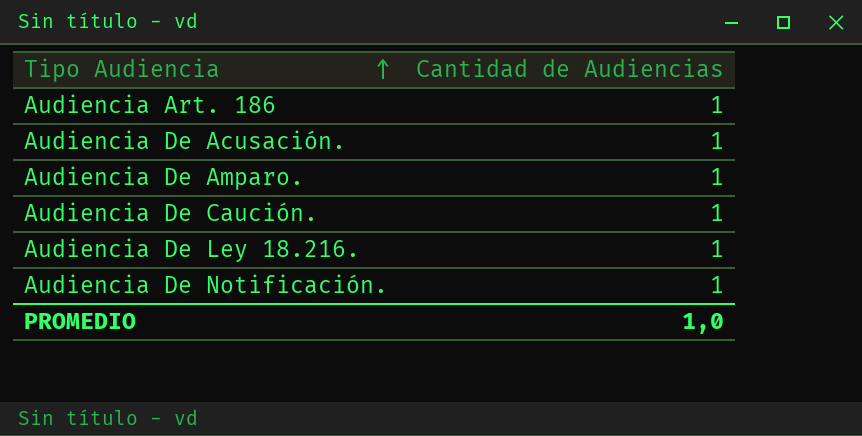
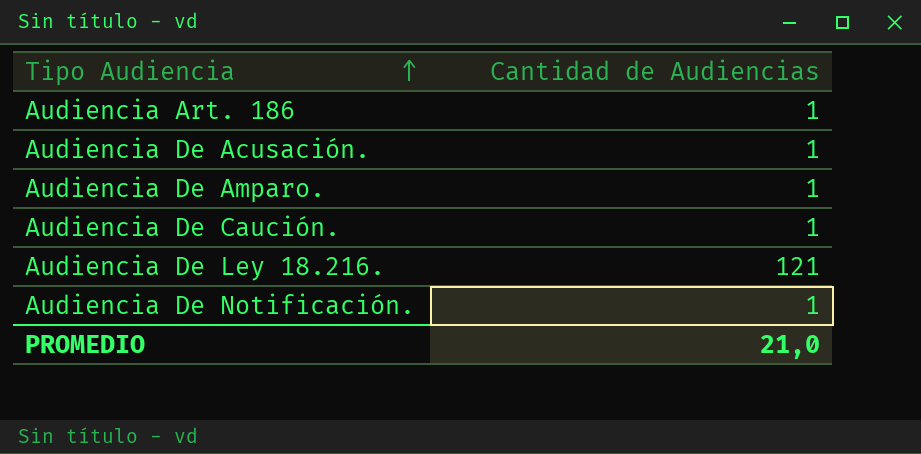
Audiencia De Ley 18.216. | Cantidad de Audiencias: 1 -> 121
PROMEDIO | Cantidad de Audiencias: 1,0 -> 21,0

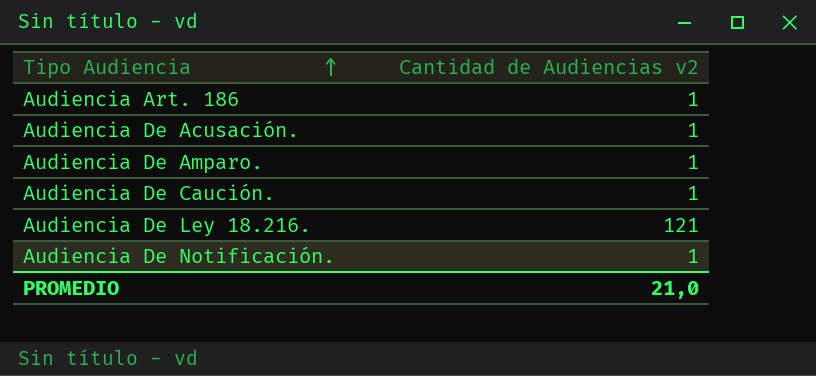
column name: Cantidad de Audiencias -> Cantidad de Audiencias v2

